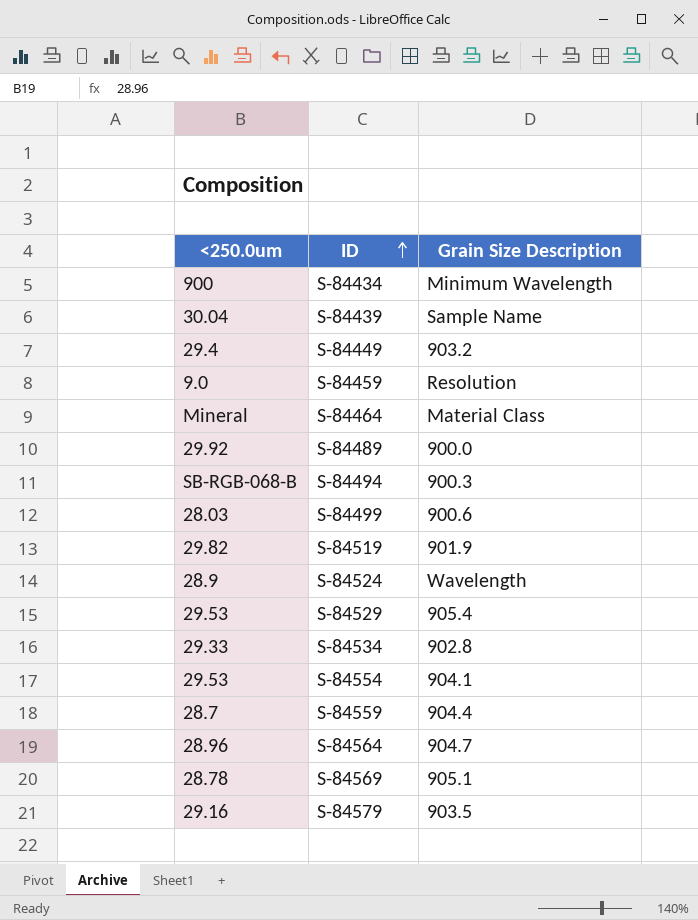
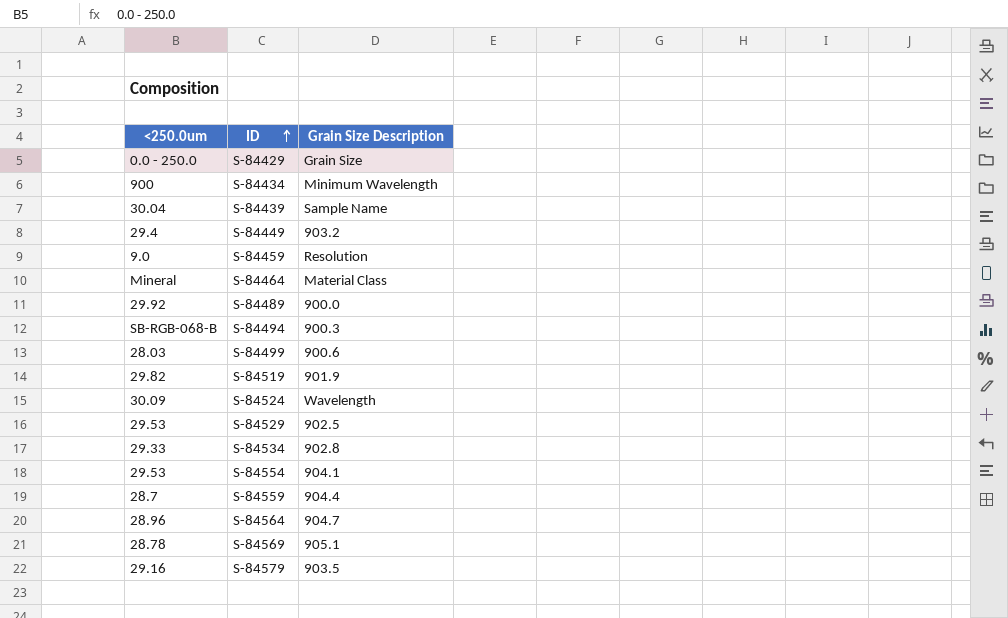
row S-84429: none -> 0.0 - 250.0 | Grain Size
S-84524 | <250.0um: 28.9 -> 30.09
S-84529 | Grain Size Description: 905.4 -> 902.5

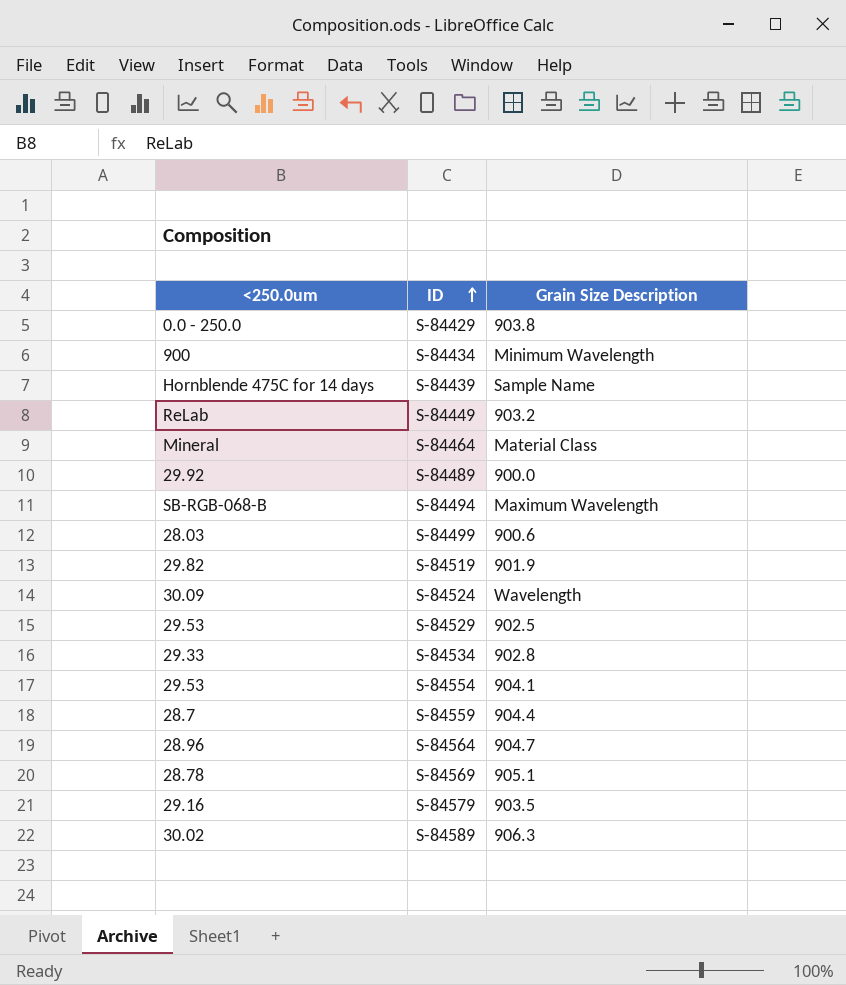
row S-84459: 9.0 | Resolution -> none
S-84429 | Grain Size Description: Grain Size -> 903.8
S-84439 | <250.0um: 30.04 -> Hornblende 475C for 14 days
S-84449 | <250.0um: 29.4 -> ReLab
S-84494 | Grain Size Description: 900.3 -> Maximum Wavelength
row S-84589: none -> 30.02 | 906.3

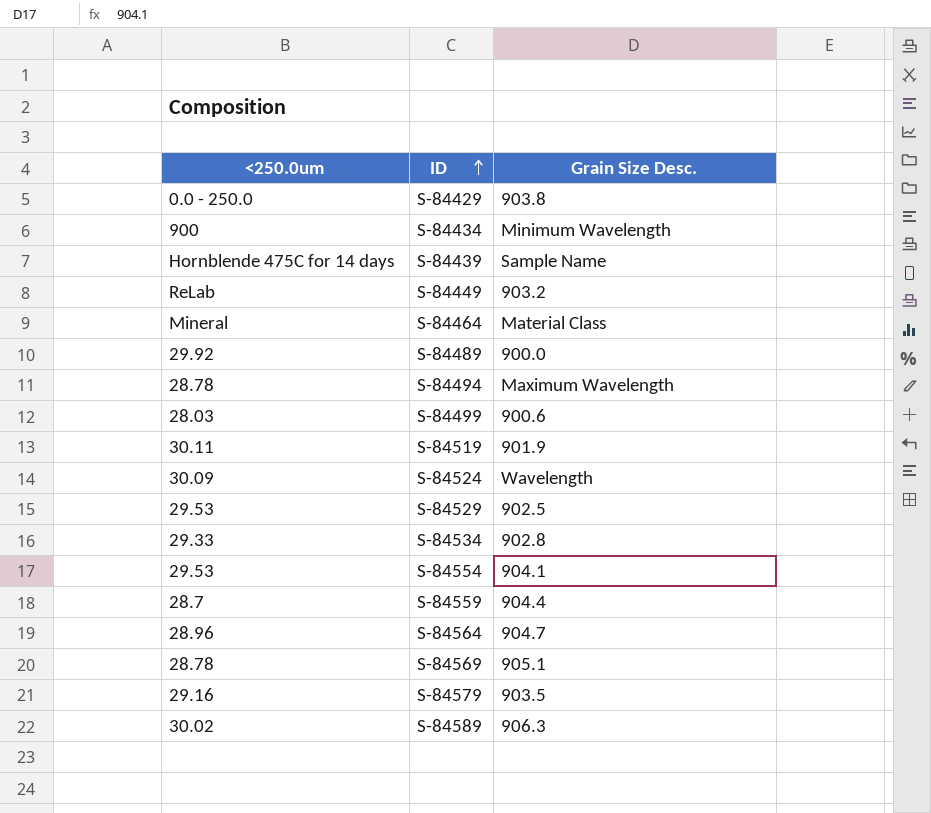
column name: Grain Size Description -> Grain Size Desc.
S-84494 | <250.0um: SB-RGB-068-B -> 28.78
S-84519 | <250.0um: 29.82 -> 30.11

